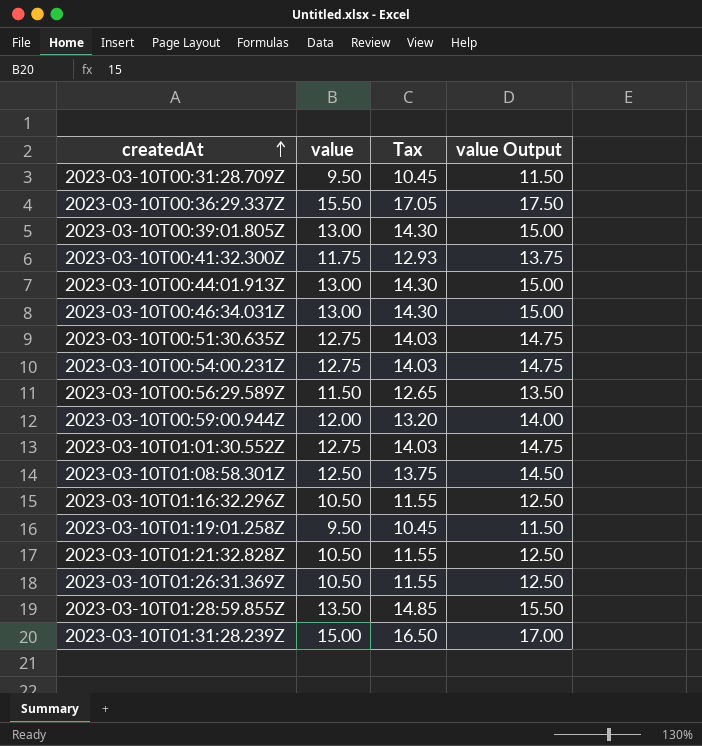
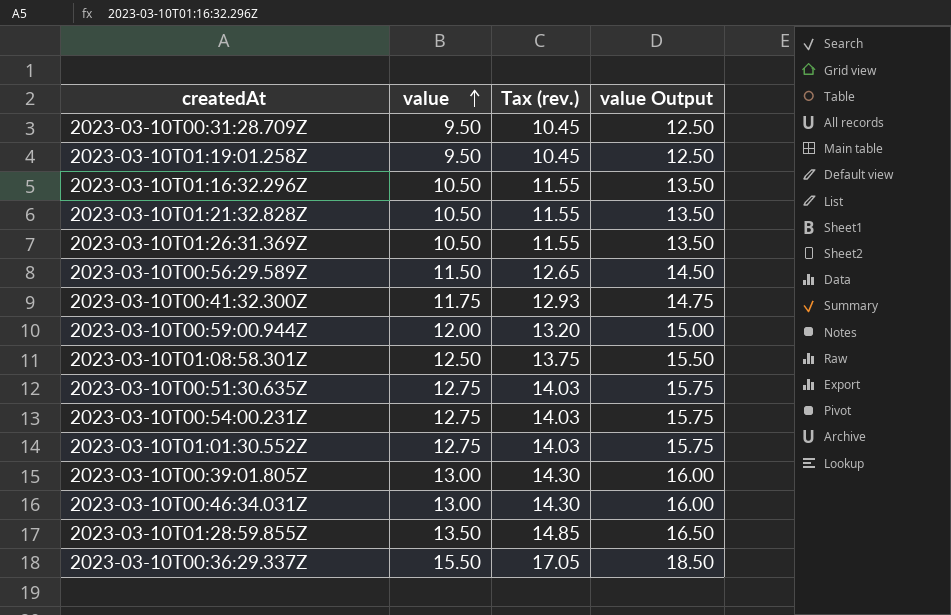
row order: createdAt ascending -> value ascending
column name: Tax -> Tax (rev.)
column value Output | formula: [value] + 2 -> [value] + 3
row 2023-03-10T00:44:01.913Z: 13.00 | 14.30 | 15.00 -> none
row 2023-03-10T01:31:28.239Z: 15.00 | 16.50 | 17.00 -> none

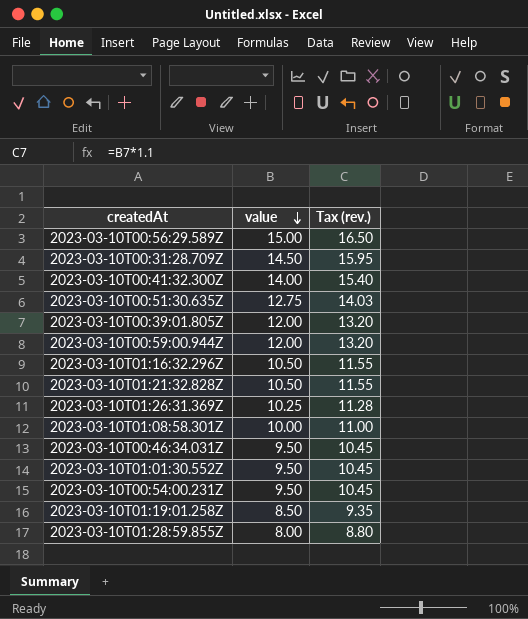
row order: value ascending -> value descending
column value Output | formula: [value] + 3 -> none
row 2023-03-10T00:36:29.337Z: 15.50 | 17.05 | 18.50 -> none
2023-03-10T00:56:29.589Z | value: 11.50 -> 15.00
2023-03-10T00:56:29.589Z | Tax (rev.): 12.65 -> 16.50
2023-03-10T00:31:28.709Z | value: 9.50 -> 14.50
2023-03-10T00:31:28.709Z | Tax (rev.): 10.45 -> 15.95
2023-03-10T00:41:32.300Z | value: 11.75 -> 14.00
2023-03-10T00:41:32.300Z | Tax (rev.): 12.93 -> 15.40
2023-03-10T00:39:01.805Z | value: 13.00 -> 12.00
2023-03-10T00:39:01.805Z | Tax (rev.): 14.30 -> 13.20
2023-03-10T01:26:31.369Z | value: 10.50 -> 10.25
2023-03-10T01:26:31.369Z | Tax (rev.): 11.55 -> 11.28
2023-03-10T01:08:58.301Z | value: 12.50 -> 10.00
2023-03-10T01:08:58.301Z | Tax (rev.): 13.75 -> 11.00
2023-03-10T00:46:34.031Z | value: 13.00 -> 9.50
2023-03-10T00:46:34.031Z | Tax (rev.): 14.30 -> 10.45
2023-03-10T01:01:30.552Z | value: 12.75 -> 9.50
2023-03-10T01:01:30.552Z | Tax (rev.): 14.03 -> 10.45
2023-03-10T00:54:00.231Z | value: 12.75 -> 9.50
2023-03-10T00:54:00.231Z | Tax (rev.): 14.03 -> 10.45
2023-03-10T01:19:01.258Z | value: 9.50 -> 8.50
2023-03-10T01:19:01.258Z | Tax (rev.): 10.45 -> 9.35
2023-03-10T01:28:59.855Z | value: 13.50 -> 8.00
2023-03-10T01:28:59.855Z | Tax (rev.): 14.85 -> 8.80

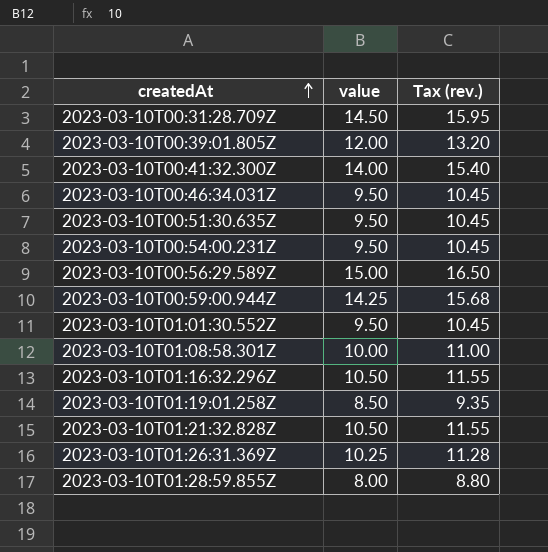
row order: value descending -> createdAt ascending
2023-03-10T00:51:30.635Z | value: 12.75 -> 9.50
2023-03-10T00:51:30.635Z | Tax (rev.): 14.03 -> 10.45
2023-03-10T00:59:00.944Z | value: 12.00 -> 14.25
2023-03-10T00:59:00.944Z | Tax (rev.): 13.20 -> 15.68

